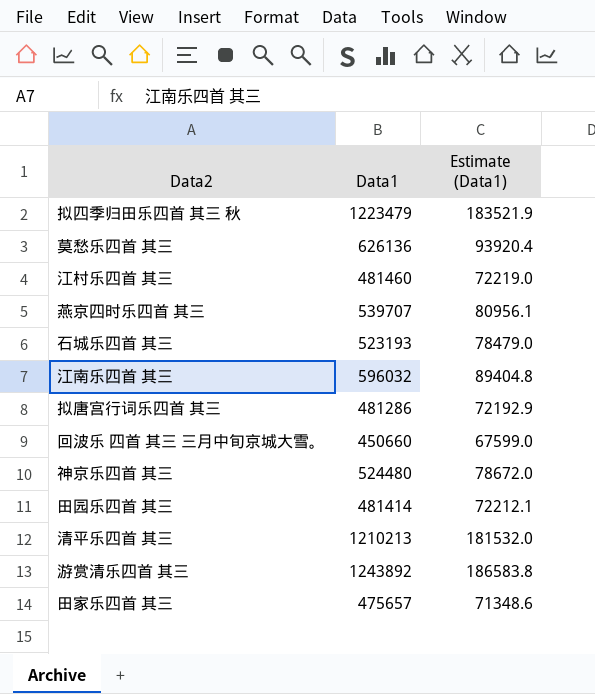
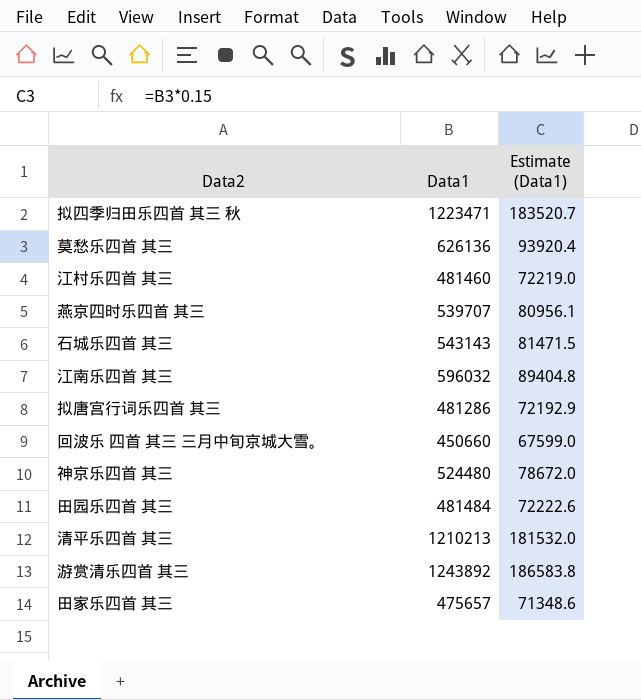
拟四季归田乐四首 其三 秋 | Data1: 1223479 -> 1223471
拟四季归田乐四首 其三 秋 | Estimate (Data1): 183521.9 -> 183520.7
石城乐四首 其三 | Data1: 523193 -> 543143
石城乐四首 其三 | Estimate (Data1): 78479.0 -> 81471.5
田园乐四首 其三 | Data1: 481414 -> 481484
田园乐四首 其三 | Estimate (Data1): 72212.1 -> 72222.6

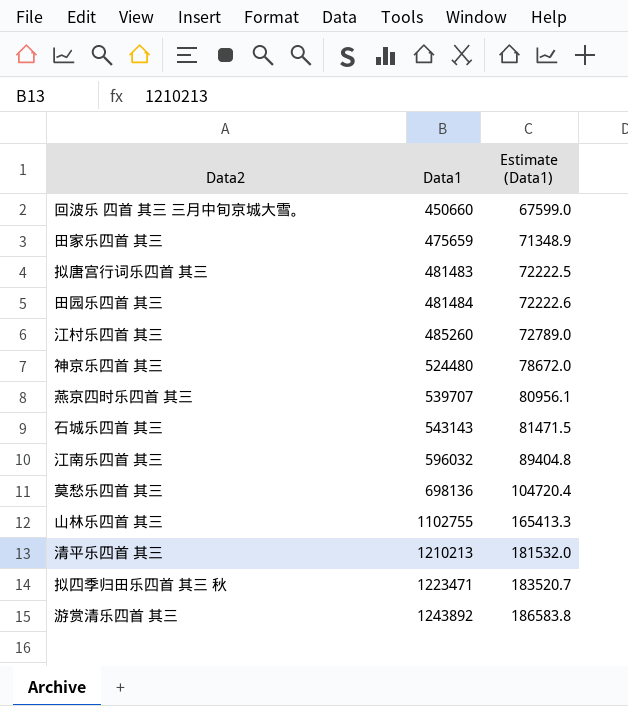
row order: none -> Data1 ascending
田家乐四首 其三 | Data1: 475657 -> 475659
田家乐四首 其三 | Estimate (Data1): 71348.6 -> 71348.9
拟唐宫行词乐四首 其三 | Data1: 481286 -> 481483
拟唐宫行词乐四首 其三 | Estimate (Data1): 72192.9 -> 72222.5
江村乐四首 其三 | Data1: 481460 -> 485260
江村乐四首 其三 | Estimate (Data1): 72219.0 -> 72789.0
莫愁乐四首 其三 | Data1: 626136 -> 698136
莫愁乐四首 其三 | Estimate (Data1): 93920.4 -> 104720.4
row 山林乐四首 其三: none -> 1102755 | 165413.3

